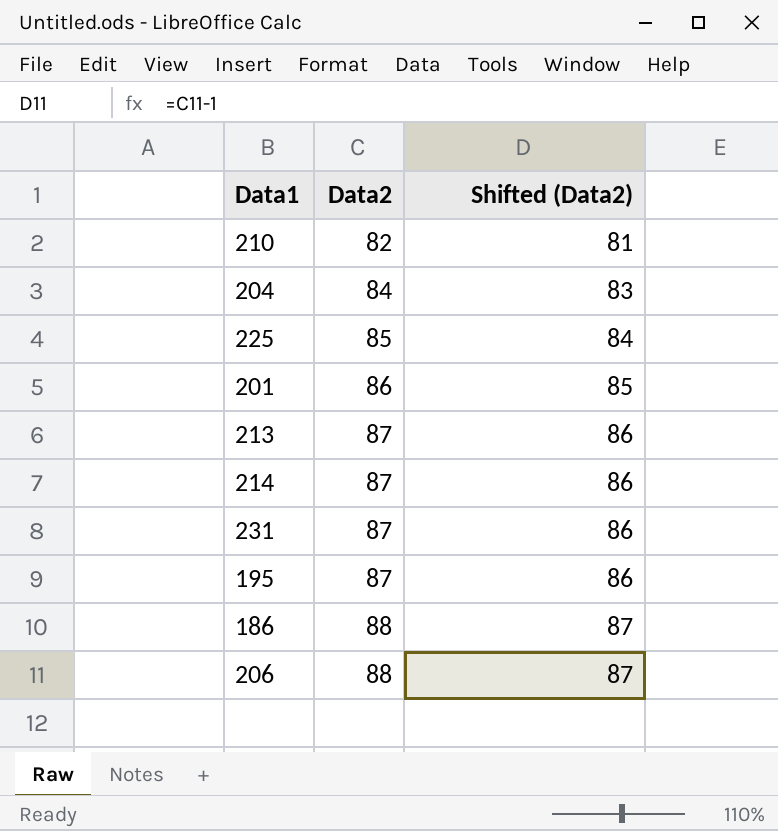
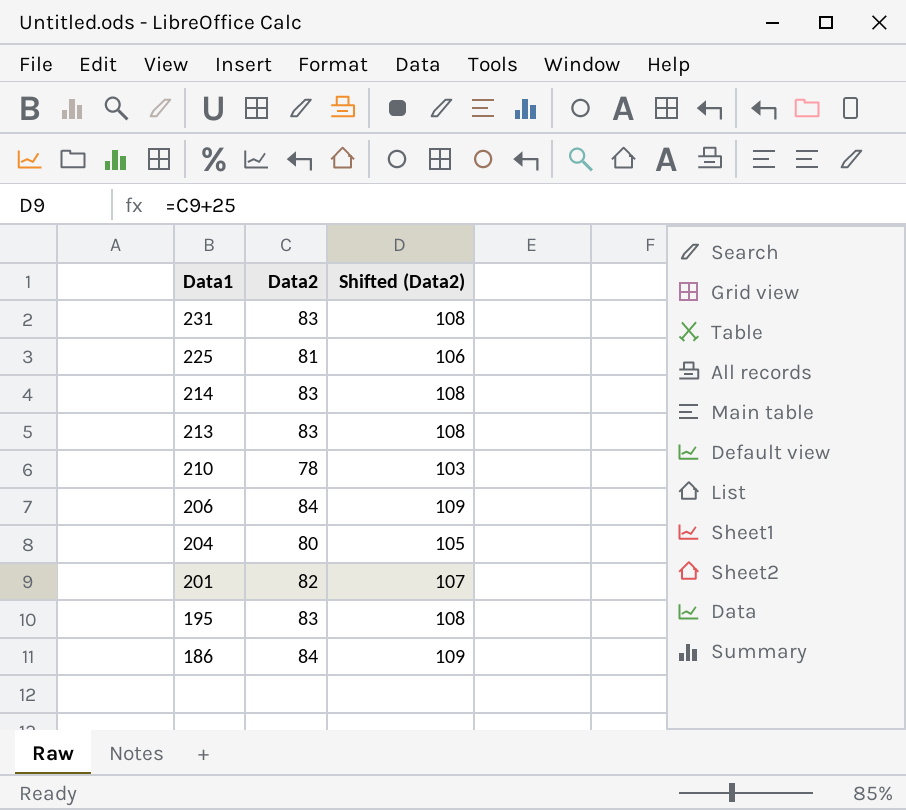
row order: Data2 ascending -> Data1 descending
column Shifted (Data2) | formula: [Data2] - 1 -> [Data2] + 25
231 | Data2: 87 -> 83
225 | Data2: 85 -> 81
214 | Data2: 87 -> 83
213 | Data2: 87 -> 83
210 | Data2: 82 -> 78
206 | Data2: 88 -> 84
204 | Data2: 84 -> 80
201 | Data2: 86 -> 82
195 | Data2: 87 -> 83
186 | Data2: 88 -> 84

